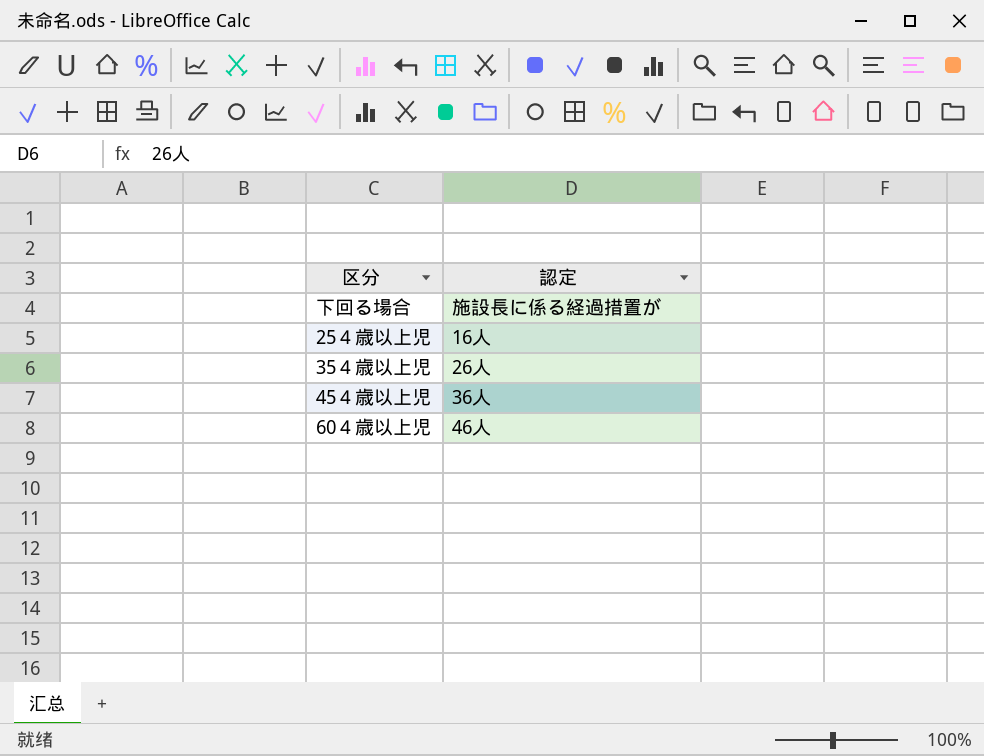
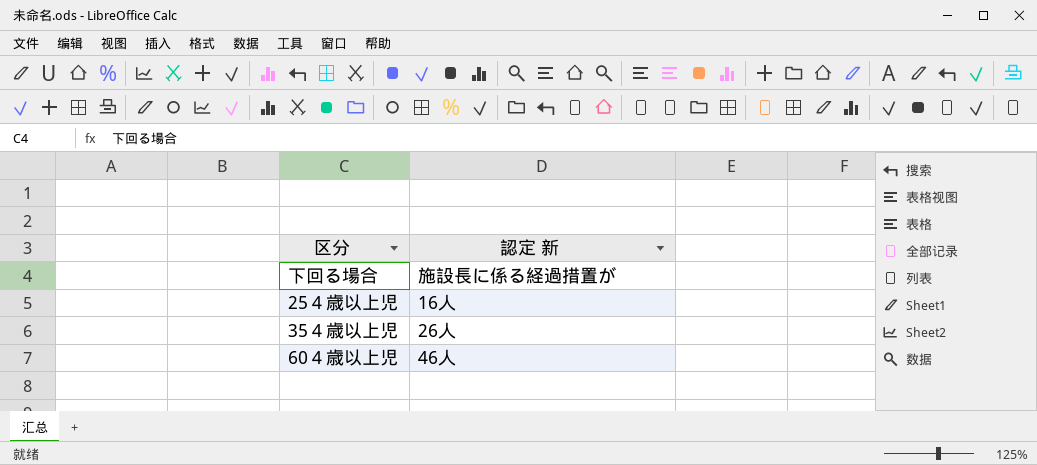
column name: 認定 -> 認定 新
row 45４歳以上児: 36人 -> none

